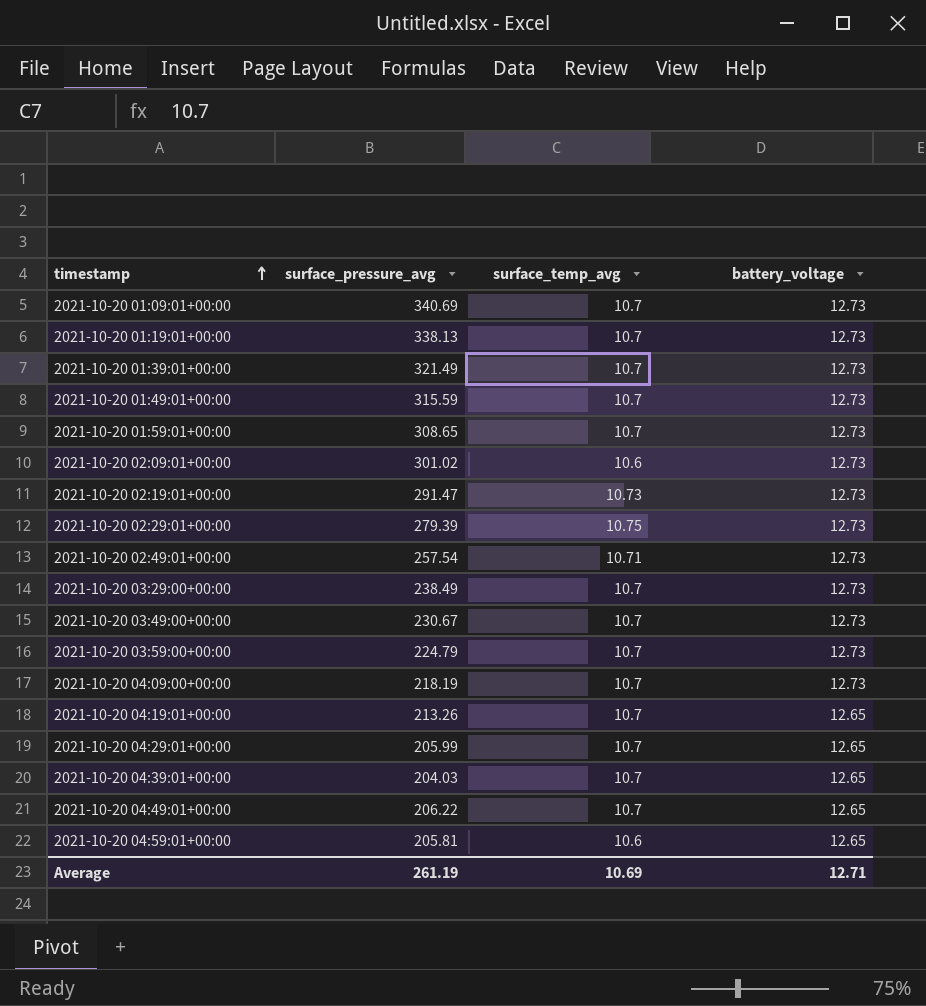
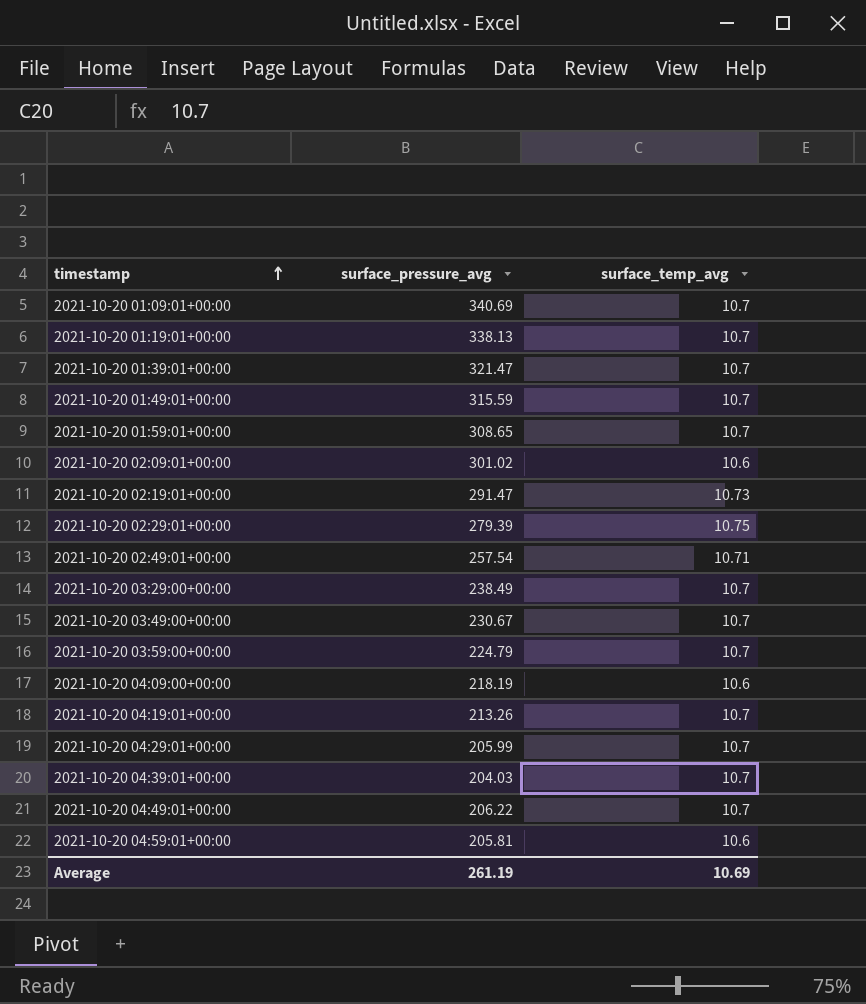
column battery_voltage | position: 4 -> none
2021-10-20 01:39:01+00:00 | surface_pressure_avg: 321.49 -> 321.47
2021-10-20 04:09:00+00:00 | surface_temp_avg: 10.7 -> 10.6

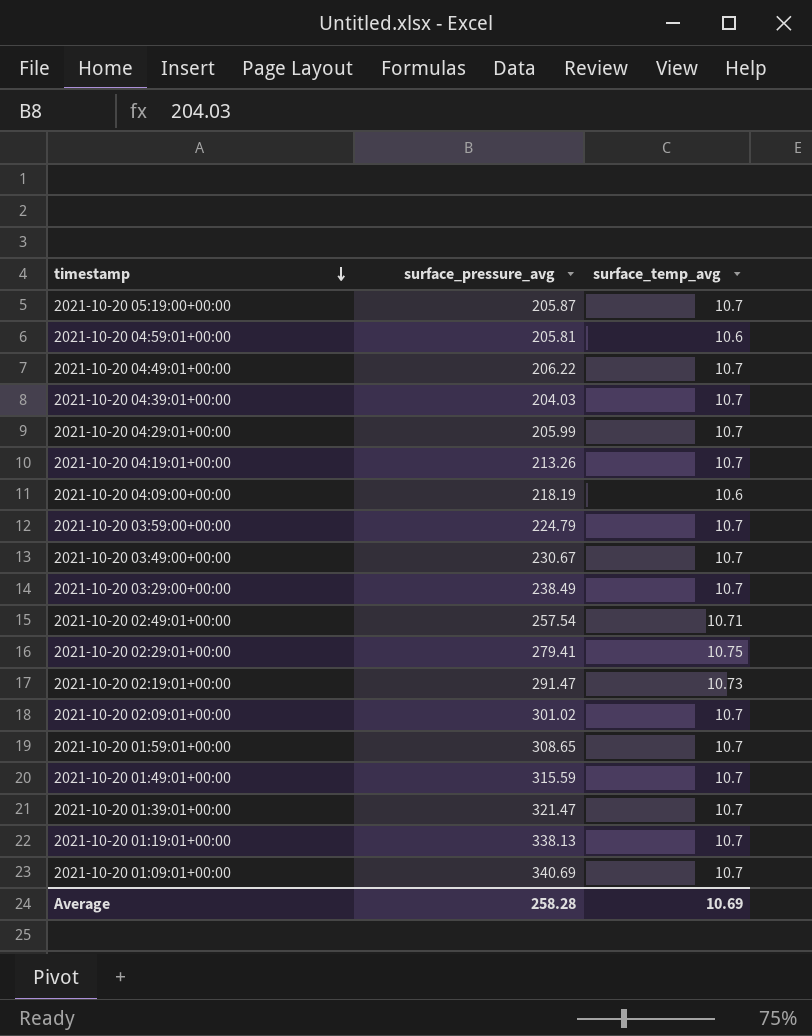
row order: timestamp ascending -> timestamp descending
row 2021-10-20 05:19:00+00:00: none -> 205.87 | 10.7
2021-10-20 02:29:01+00:00 | surface_pressure_avg: 279.39 -> 279.41
2021-10-20 02:09:01+00:00 | surface_temp_avg: 10.6 -> 10.7
Average | surface_pressure_avg: 261.19 -> 258.28

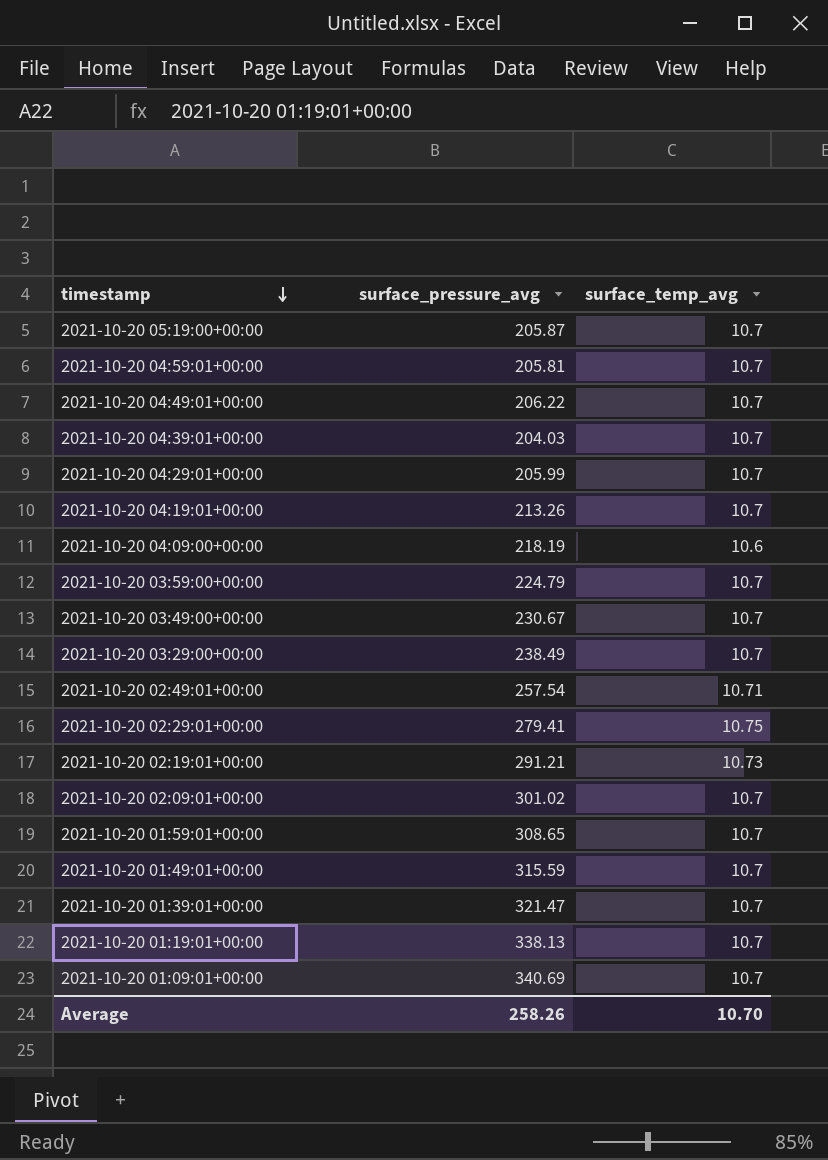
2021-10-20 04:59:01+00:00 | surface_temp_avg: 10.6 -> 10.7
2021-10-20 02:19:01+00:00 | surface_pressure_avg: 291.47 -> 291.21
Average | surface_pressure_avg: 258.28 -> 258.26
Average | surface_temp_avg: 10.69 -> 10.70

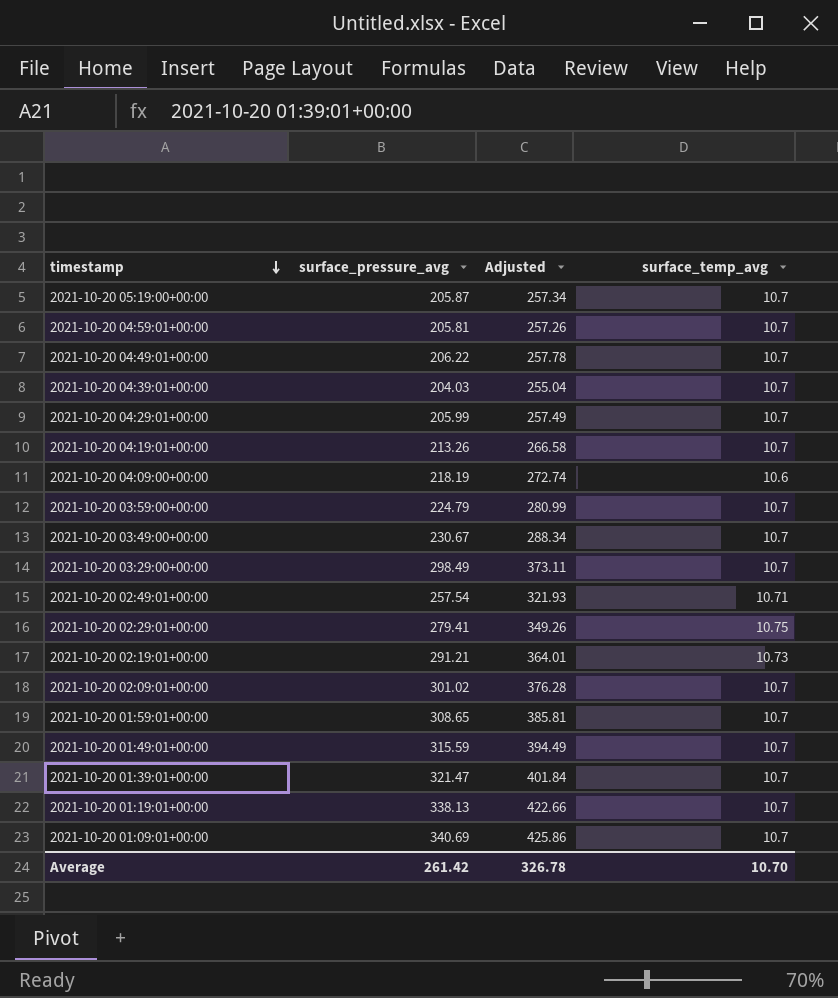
column Adjusted | formula: none -> [surface_pressure_avg] * 1.25
2021-10-20 03:29:00+00:00 | surface_pressure_avg: 238.49 -> 298.49
Average | surface_pressure_avg: 258.26 -> 261.42

